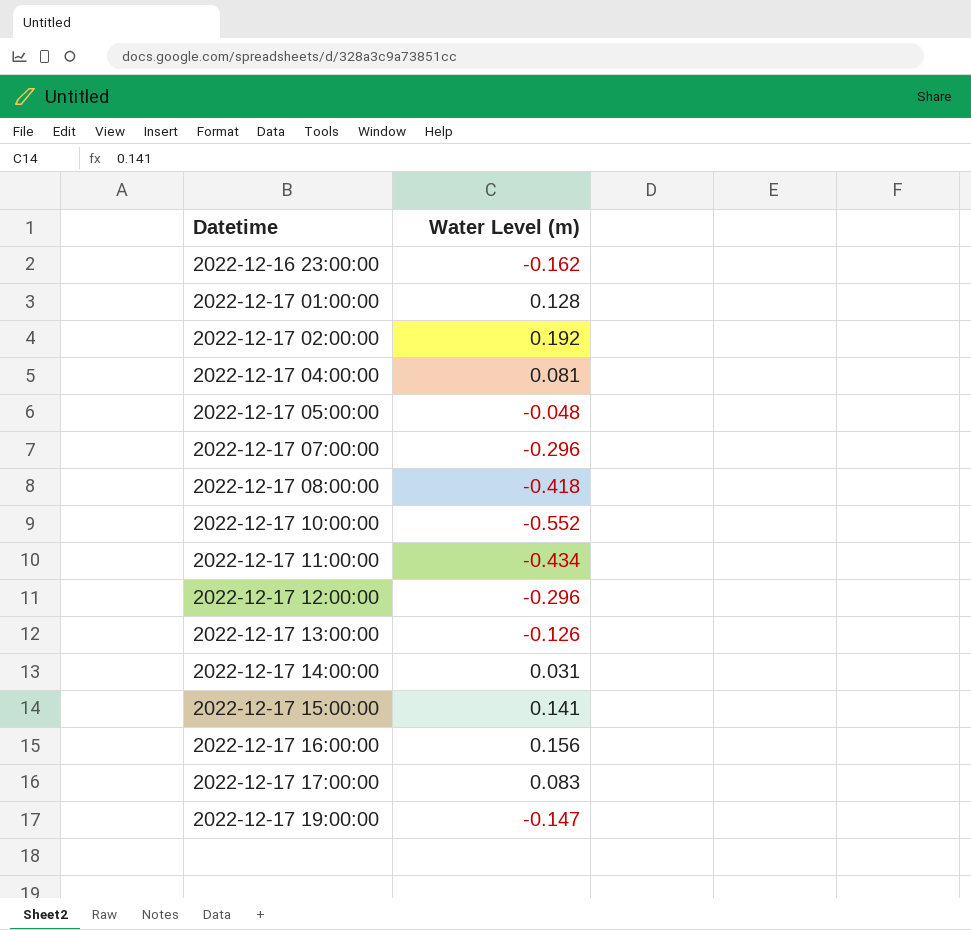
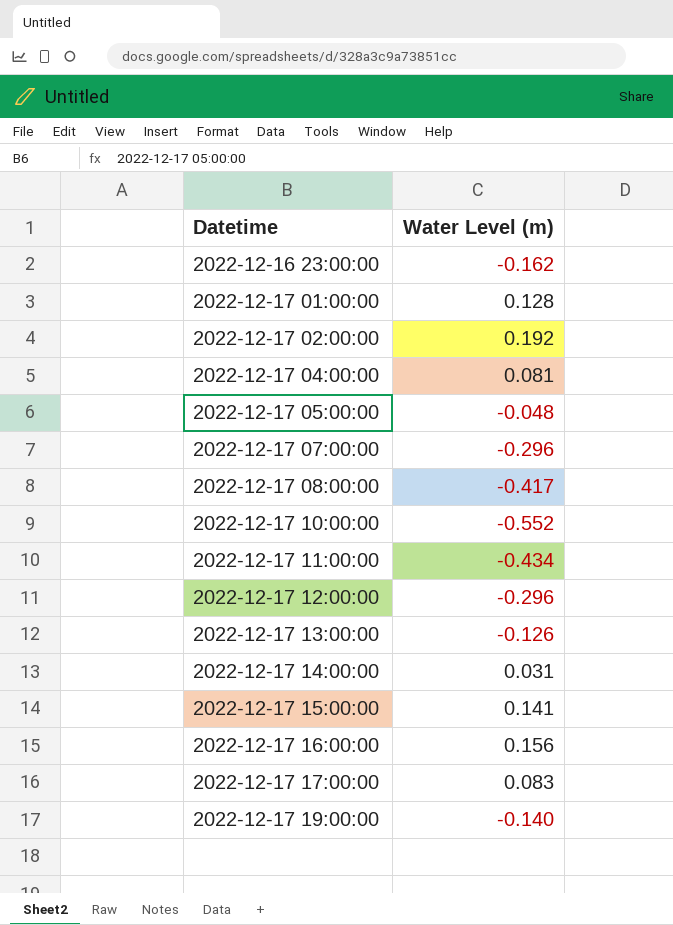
2022-12-17 08:00:00 | Water Level (m): -0.418 -> -0.417
2022-12-17 19:00:00 | Water Level (m): -0.147 -> -0.140

